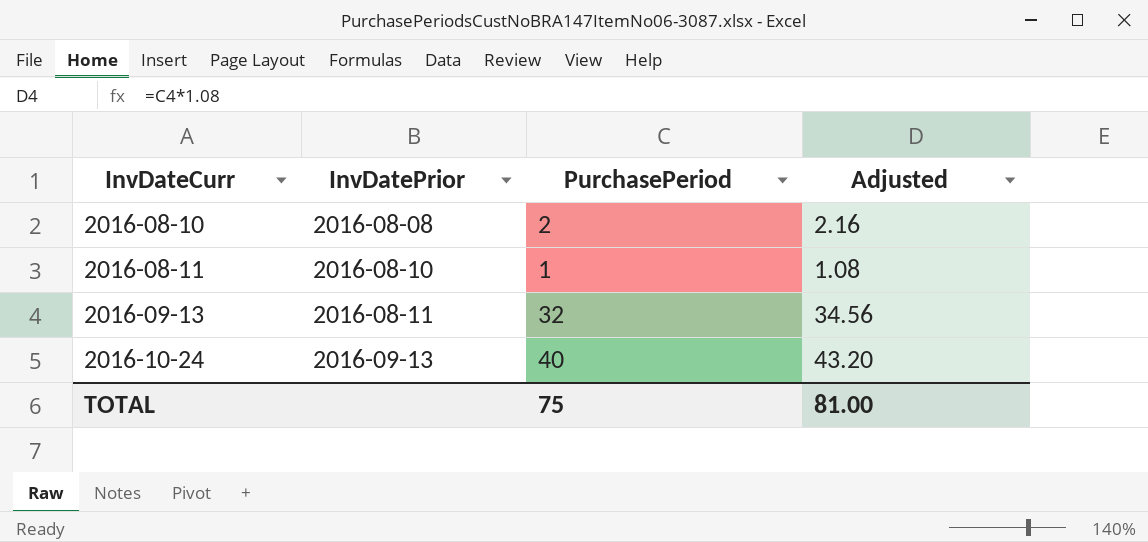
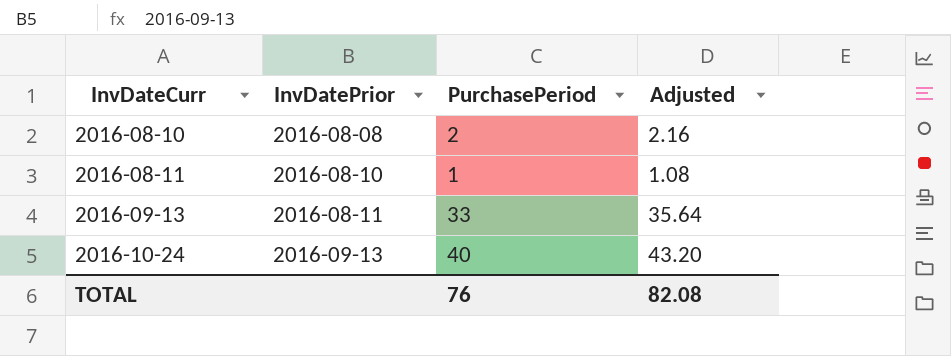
2016-09-13 | PurchasePeriod: 32 -> 33
2016-09-13 | Adjusted: 34.56 -> 35.64
TOTAL | PurchasePeriod: 75 -> 76
TOTAL | Adjusted: 81.00 -> 82.08

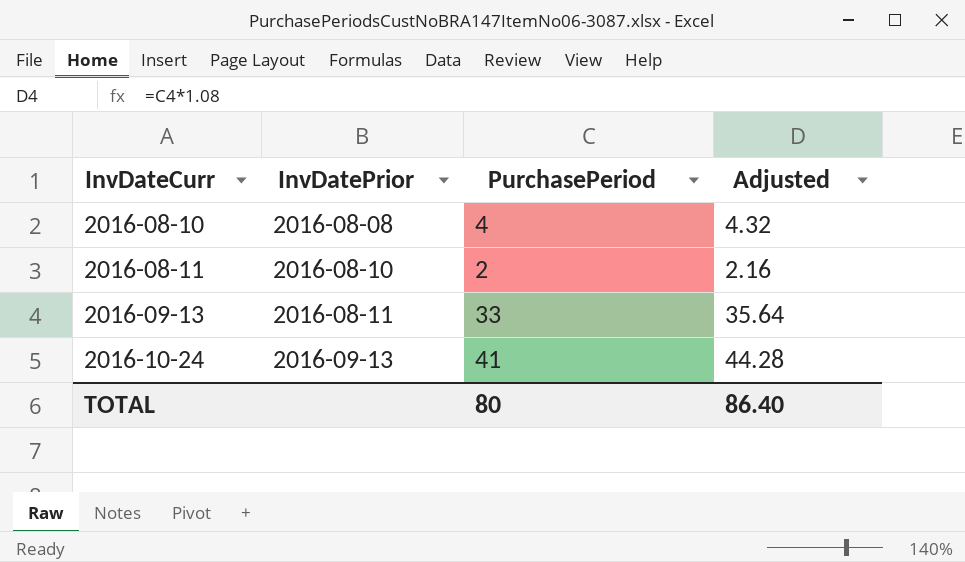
2016-08-10 | PurchasePeriod: 2 -> 4
2016-08-10 | Adjusted: 2.16 -> 4.32
2016-08-11 | PurchasePeriod: 1 -> 2
2016-08-11 | Adjusted: 1.08 -> 2.16
2016-10-24 | PurchasePeriod: 40 -> 41
2016-10-24 | Adjusted: 43.20 -> 44.28
TOTAL | PurchasePeriod: 76 -> 80
TOTAL | Adjusted: 82.08 -> 86.40

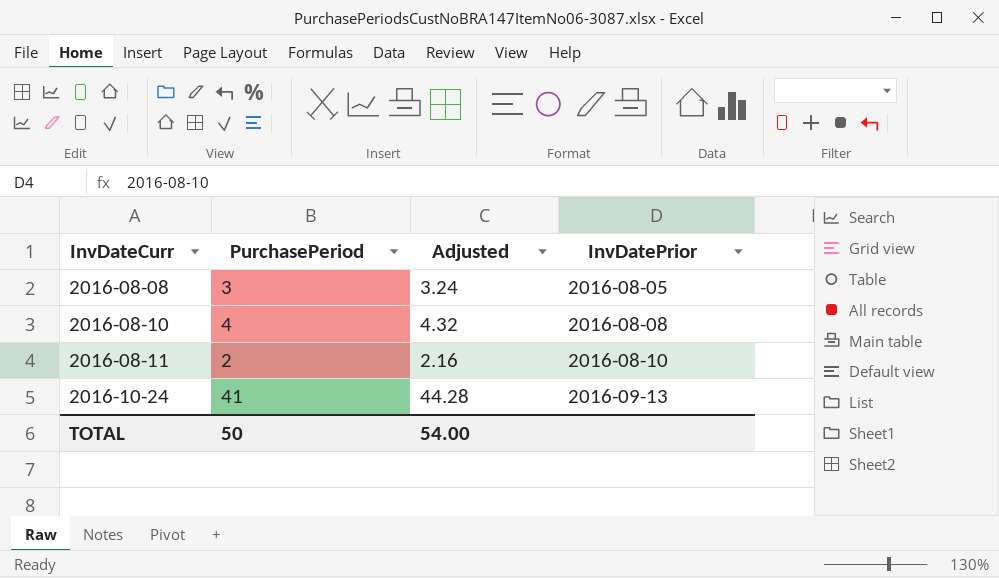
column InvDatePrior | position: 2 -> 4
row 2016-09-13: 2016-08-11 | 33 | 35.64 -> none
row 2016-08-08: none -> 3 | 3.24 | 2016-08-05
TOTAL | PurchasePeriod: 80 -> 50
TOTAL | Adjusted: 86.40 -> 54.00

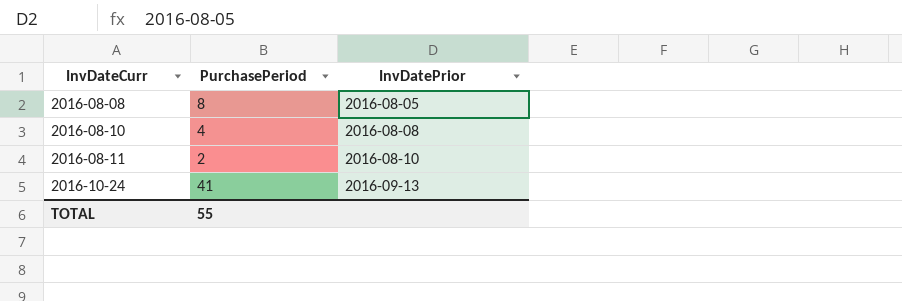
column Adjusted | formula: [PurchasePeriod] * 1.08 -> none
2016-08-08 | PurchasePeriod: 3 -> 8
TOTAL | PurchasePeriod: 50 -> 55

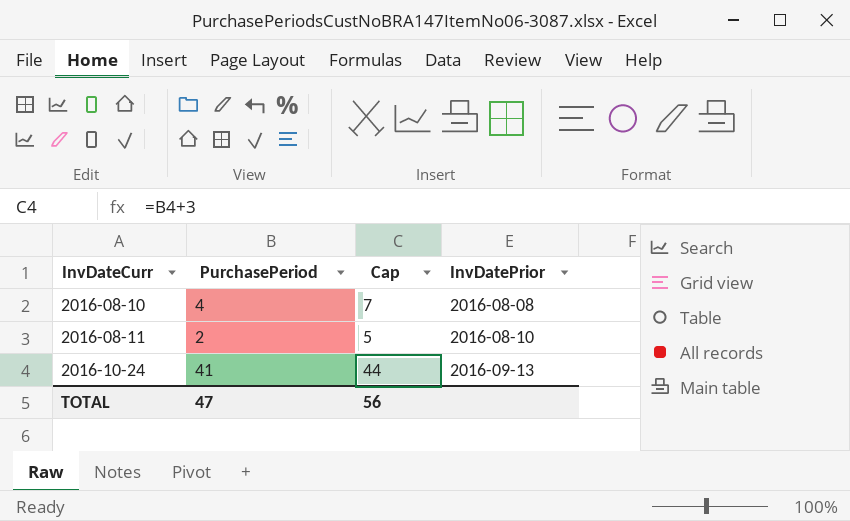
column Cap | formula: none -> [PurchasePeriod] + 3
row 2016-08-08: 8 | 2016-08-05 -> none
TOTAL | PurchasePeriod: 55 -> 47

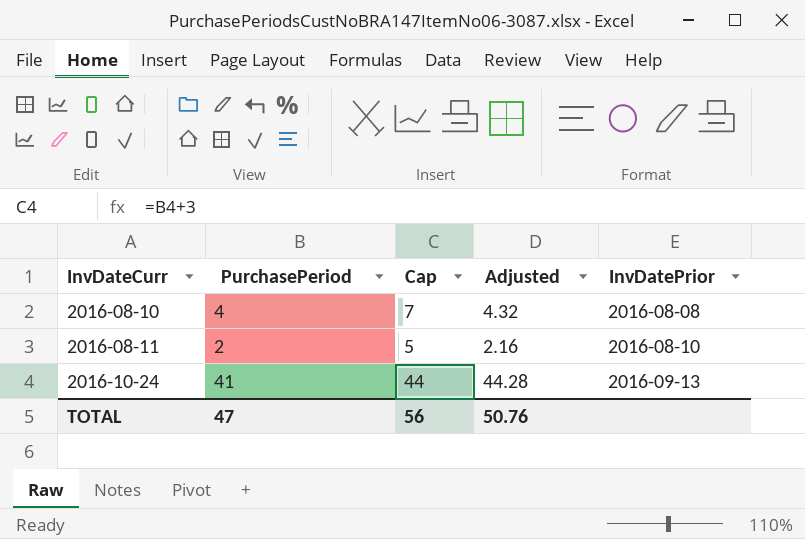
column Adjusted | formula: none -> [PurchasePeriod] * 1.08

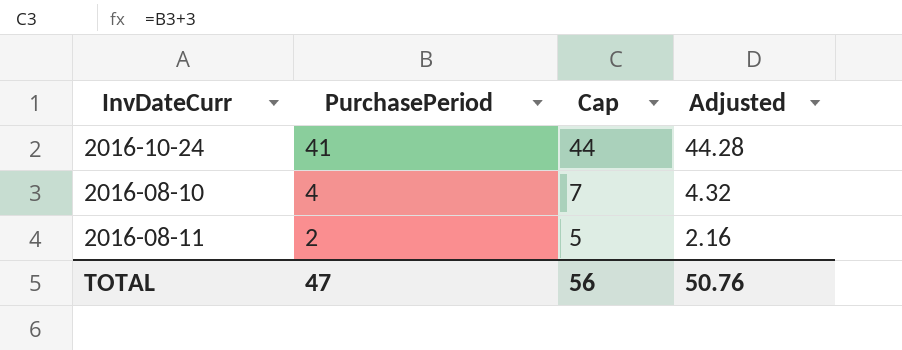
row order: InvDateCurr ascending -> PurchasePeriod descending
column InvDatePrior | position: 5 -> none

